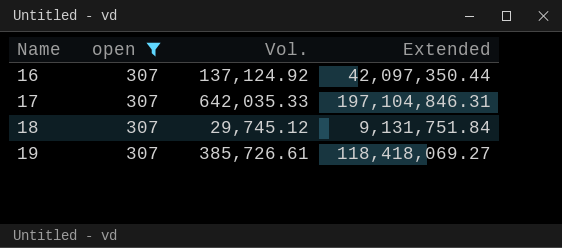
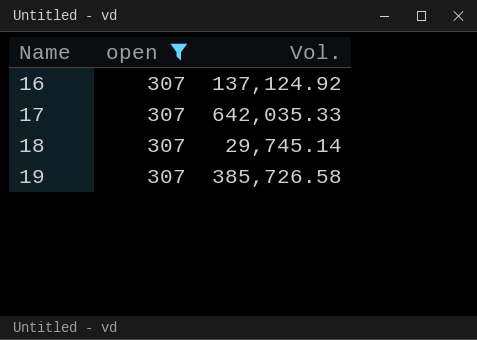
column Extended | formula: [open] * [Vol.] -> none
18 | Vol.: 29,745.12 -> 29,745.14
19 | Vol.: 385,726.61 -> 385,726.58

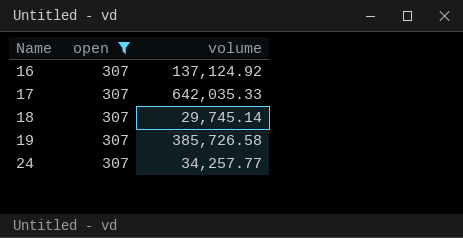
column name: Vol. -> volume
row 24: none -> 307 | 34,257.77

